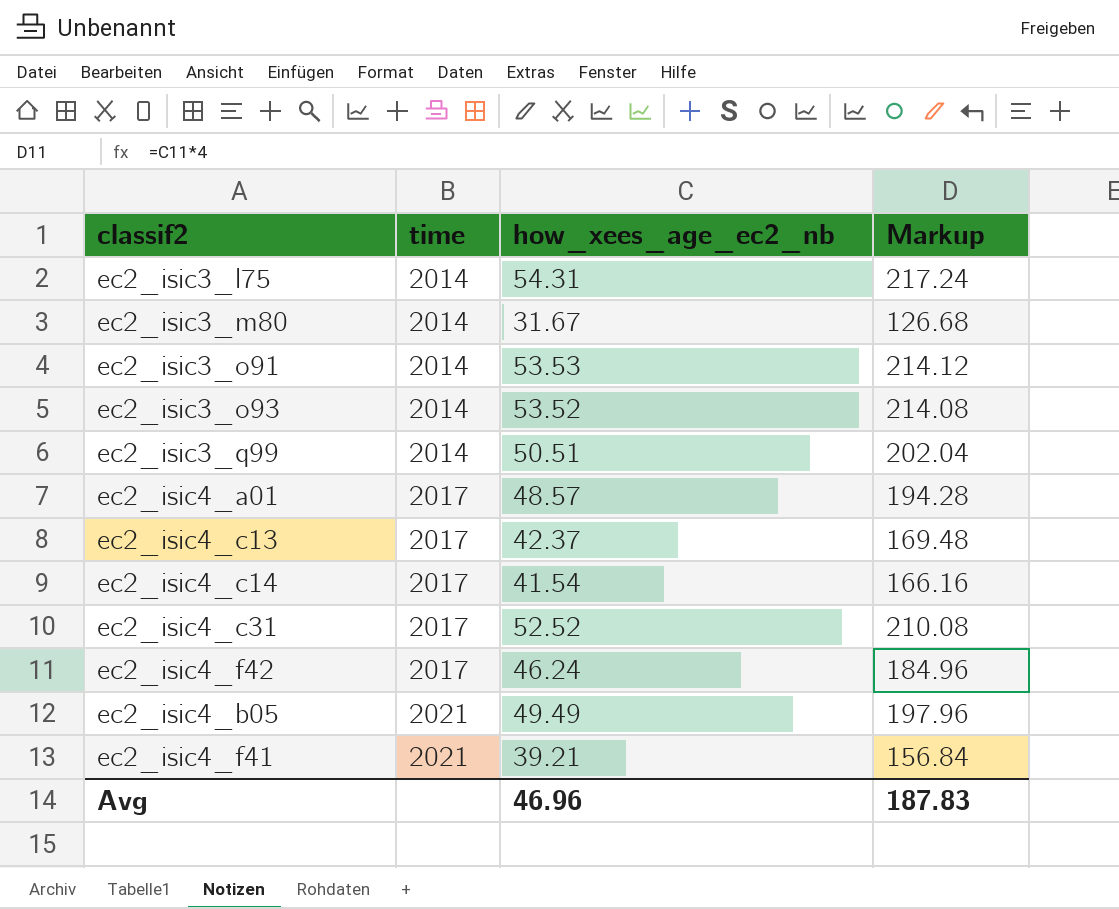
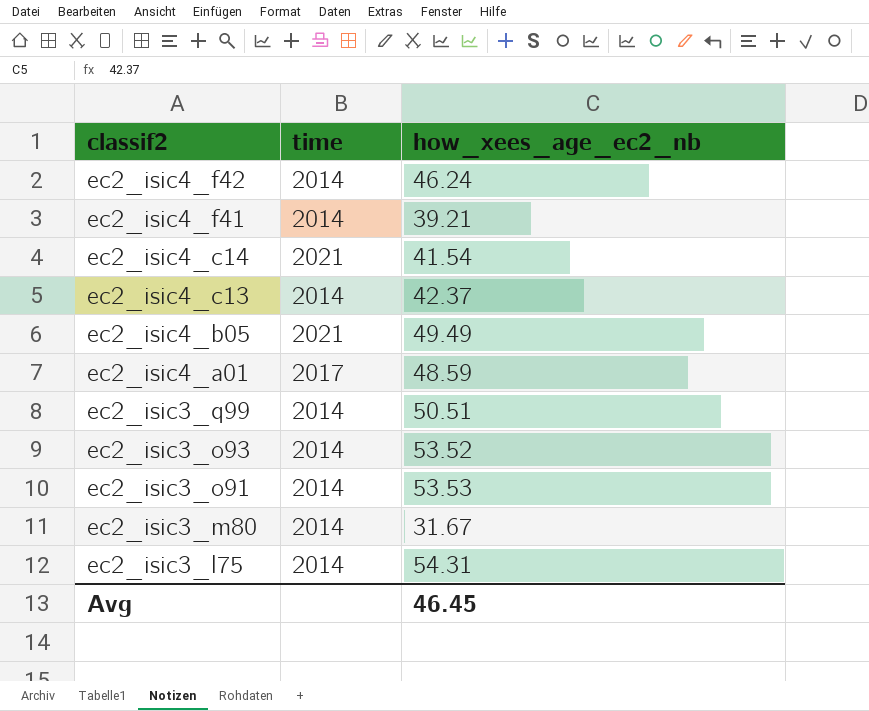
row order: time ascending -> classif2 descending
column Markup | formula: [how_xees_age_ec2_nb] * 4 -> none
row ec2_isic4_c31: 2017 | 52.52 | 210.08 -> none
ec2_isic4_f42 | time: 2017 -> 2014
ec2_isic4_f41 | time: 2021 -> 2014
ec2_isic4_c14 | time: 2017 -> 2021
ec2_isic4_c13 | time: 2017 -> 2014
ec2_isic4_a01 | how_xees_age_ec2_nb: 48.57 -> 48.59
Avg | how_xees_age_ec2_nb: 46.96 -> 46.45

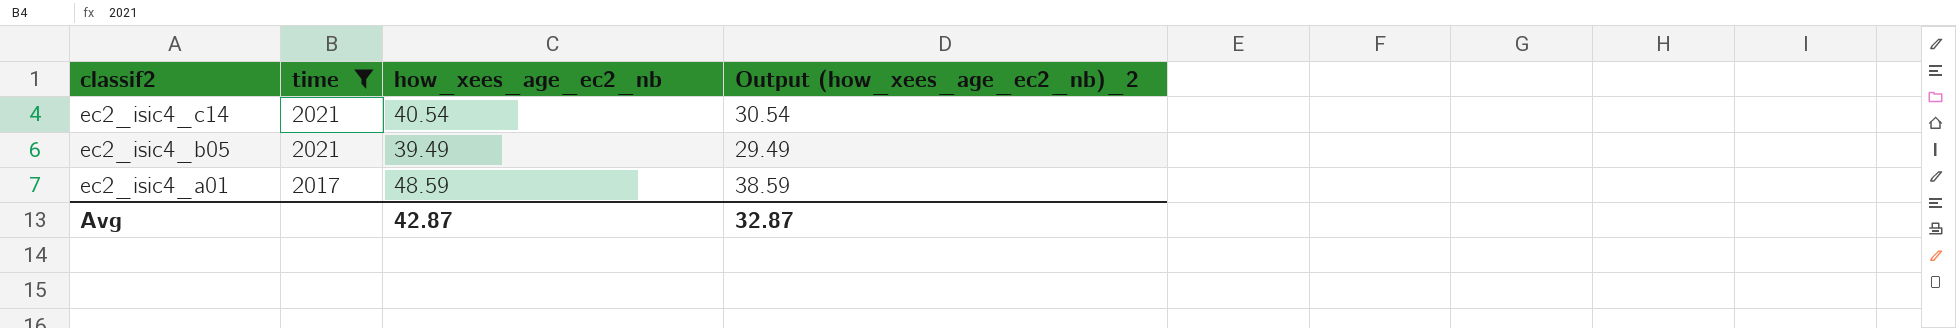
filter: none -> time != 2014
column Output (how_xees_age_ec2_nb)_2 | formula: none -> [how_xees_age_ec2_nb] - 10
ec2_isic4_c14 | how_xees_age_ec2_nb: 41.54 -> 40.54
ec2_isic4_b05 | how_xees_age_ec2_nb: 49.49 -> 39.49
Avg | how_xees_age_ec2_nb: 46.45 -> 42.87

